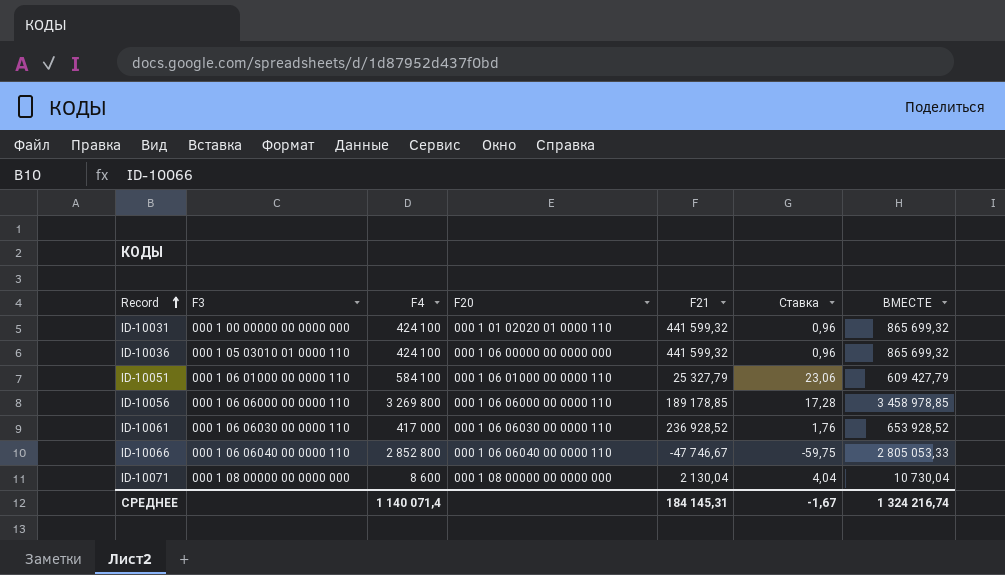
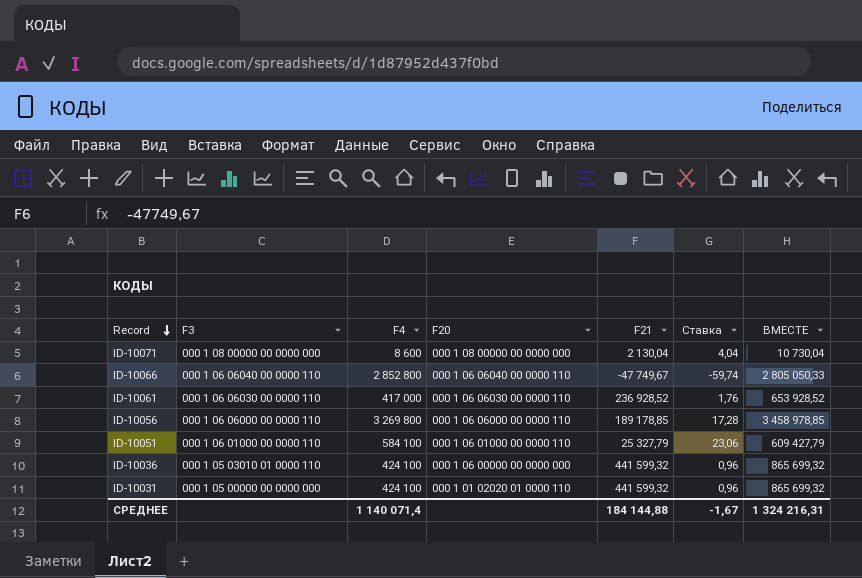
row order: Record ascending -> Record descending
ID-10066 | F21: -47 746,67 -> -47 749,67
ID-10066 | Ставка: -59,75 -> -59,74
ID-10066 | ВМЕСТЕ: 2 805 053,33 -> 2 805 050,33
ID-10031 | F3: 000 1 00 00000 00 0000 000 -> 000 1 05 00000 00 0000 000
СРЕДНЕЕ | F21: 184 145,31 -> 184 144,88
СРЕДНЕЕ | ВМЕСТЕ: 1 324 216,74 -> 1 324 216,31

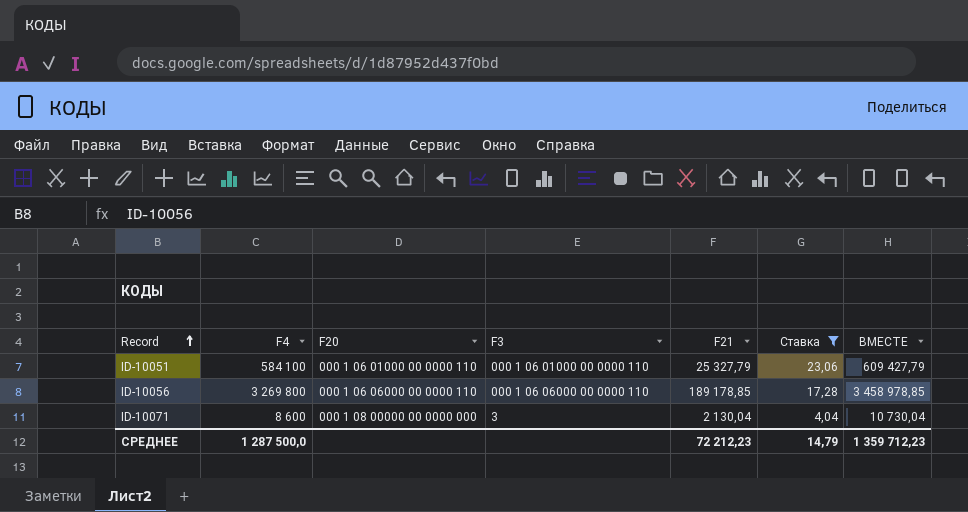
filter: none -> Ставка >= 4,04
row order: Record descending -> Record ascending
column F3 | position: 2 -> 4
ID-10071 | F3: 000 1 08 00000 00 0000 000 -> 3
СРЕДНЕЕ | F4: 1 140 071,4 -> 1 287 500,0
СРЕДНЕЕ | F21: 184 144,88 -> 72 212,23
СРЕДНЕЕ | Ставка: -1,67 -> 14,79
СРЕДНЕЕ | ВМЕСТЕ: 1 324 216,31 -> 1 359 712,23

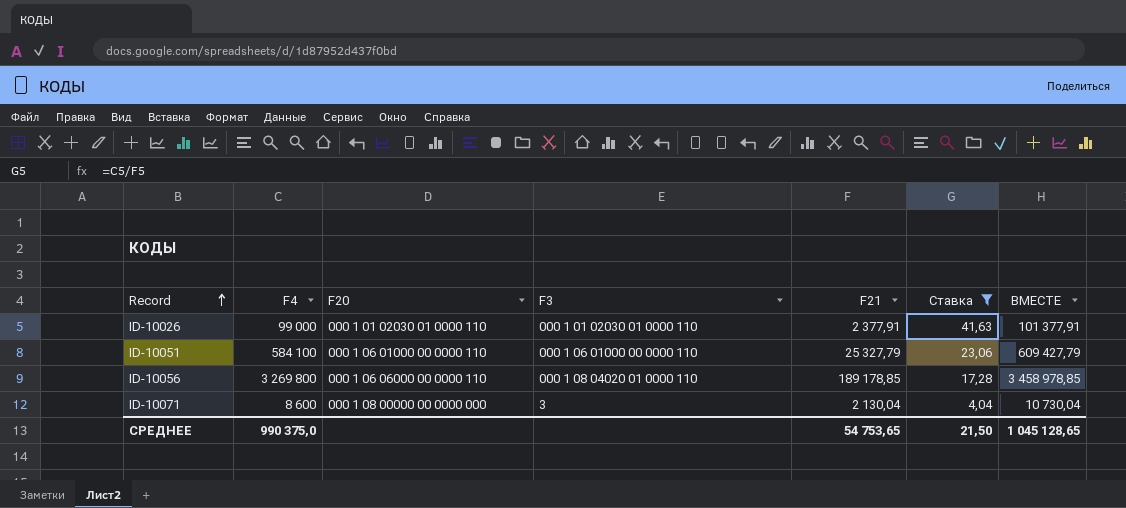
row ID-10026: none -> 99 000 | 000 1 01 02030 01 0000 110 | 000 1 01 02030 01 0000 110 | 2 377,91 | 41,63 | 101 377,91
ID-10056 | F3: 000 1 06 06000 00 0000 110 -> 000 1 08 04020 01 0000 110
СРЕДНЕЕ | F4: 1 287 500,0 -> 990 375,0
СРЕДНЕЕ | F21: 72 212,23 -> 54 753,65
СРЕДНЕЕ | Ставка: 14,79 -> 21,50
СРЕДНЕЕ | ВМЕСТЕ: 1 359 712,23 -> 1 045 128,65

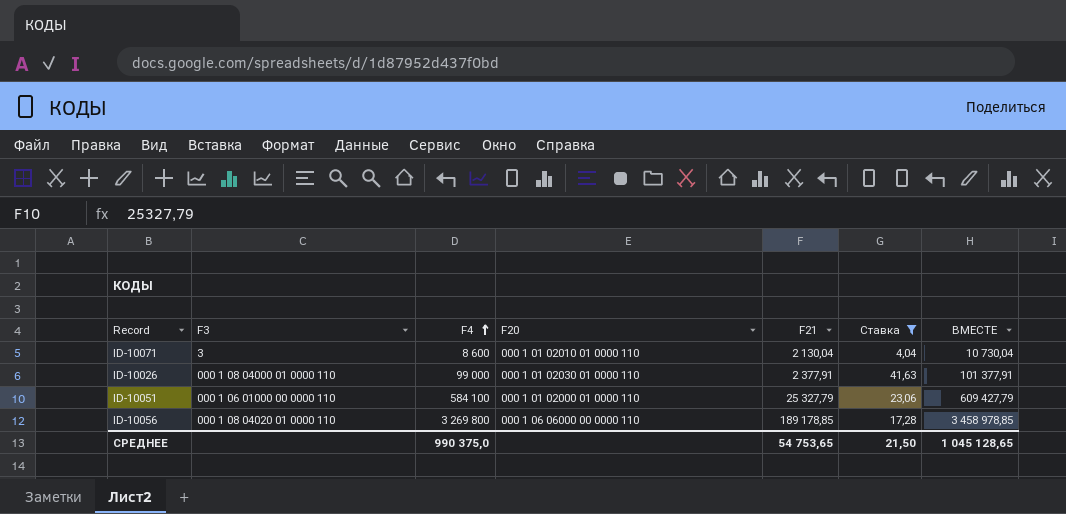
row order: Record ascending -> F4 ascending
column F3 | position: 4 -> 2
ID-10071 | F20: 000 1 08 00000 00 0000 000 -> 000 1 01 02010 01 0000 110
ID-10026 | F3: 000 1 01 02030 01 0000 110 -> 000 1 08 04000 01 0000 110
ID-10051 | F20: 000 1 06 01000 00 0000 110 -> 000 1 01 02000 01 0000 110

